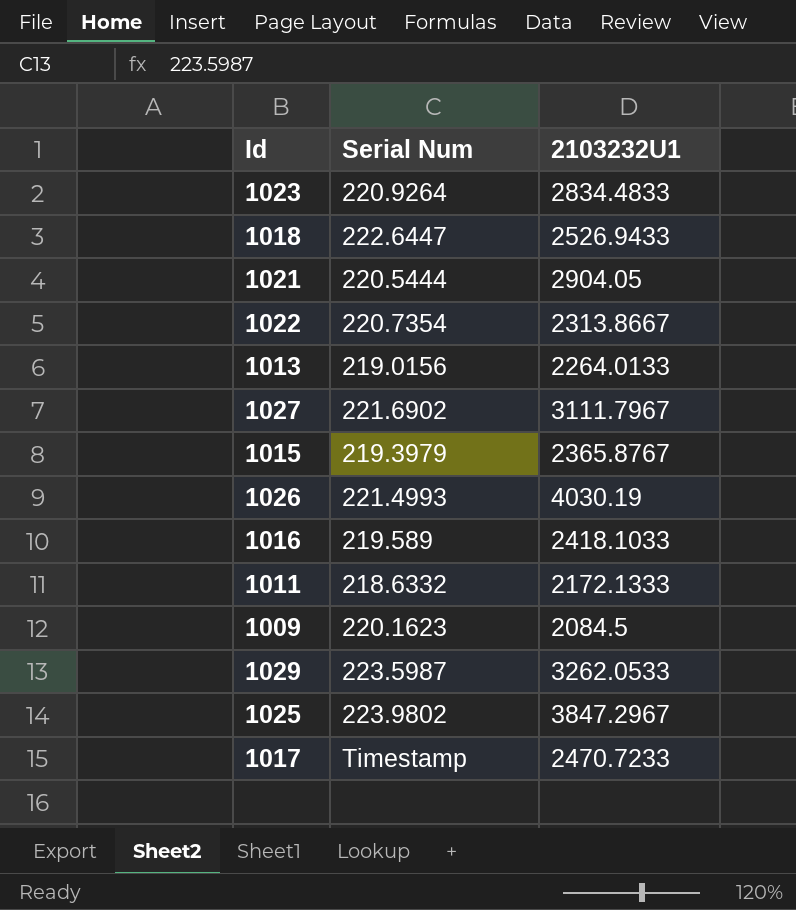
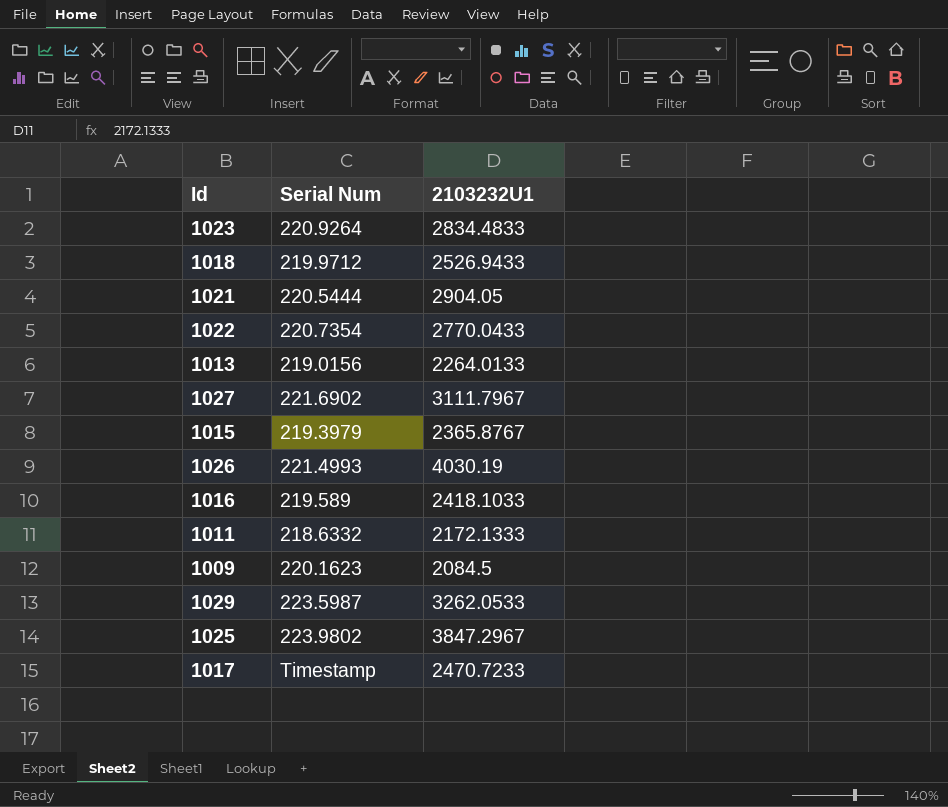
1018 | Serial Num: 222.6447 -> 219.9712
1022 | 2103232U1: 2313.8667 -> 2770.0433

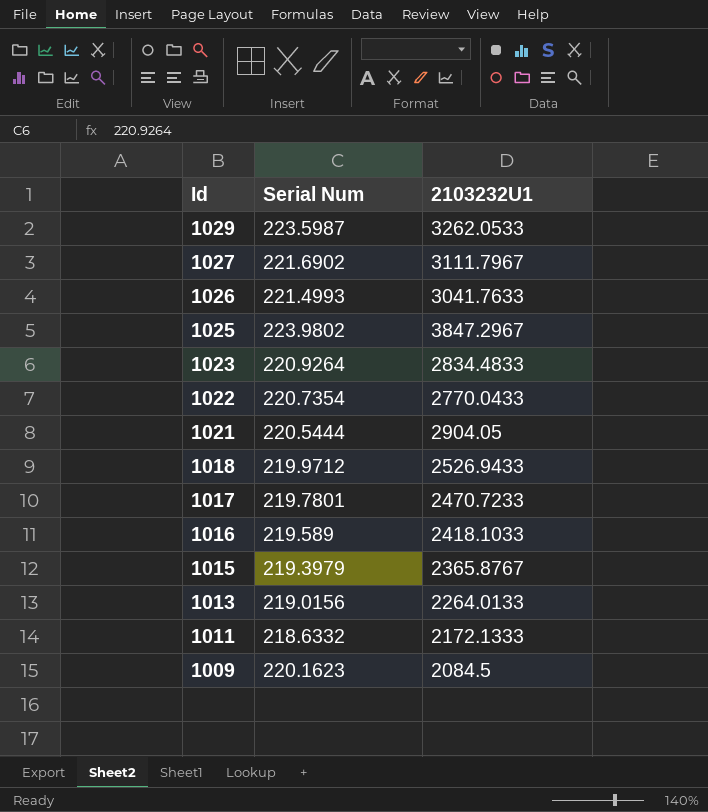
row order: none -> Id descending
1026 | 2103232U1: 4030.19 -> 3041.7633
1017 | Serial Num: Timestamp -> 219.7801

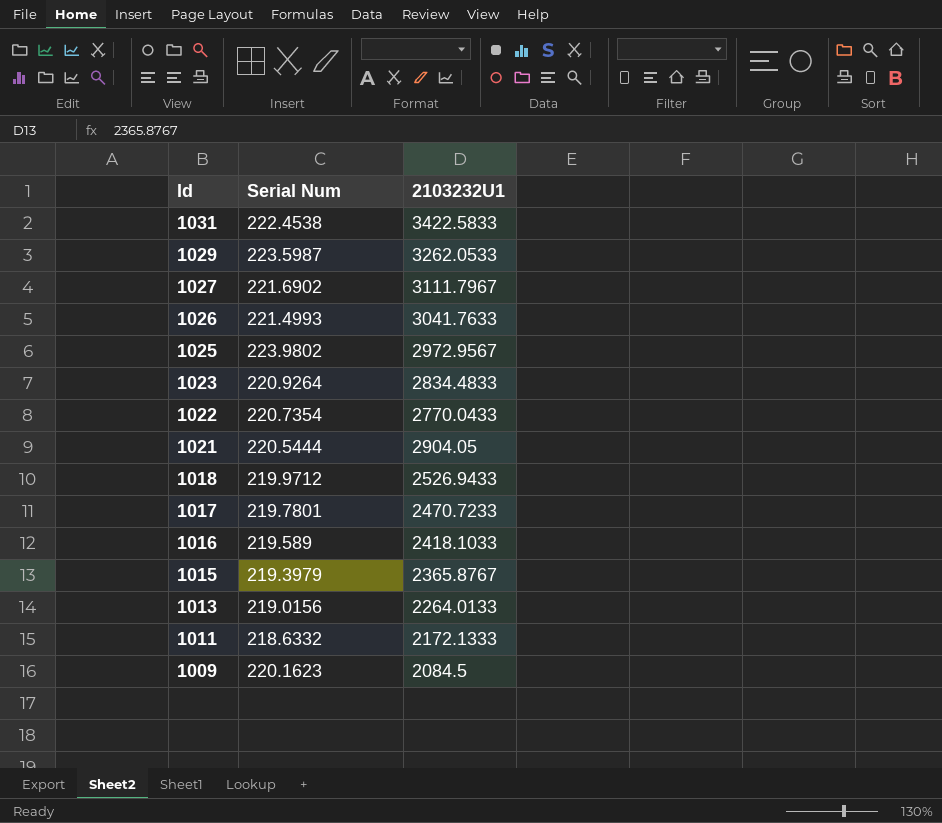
row 1031: none -> 222.4538 | 3422.5833
1025 | 2103232U1: 3847.2967 -> 2972.9567

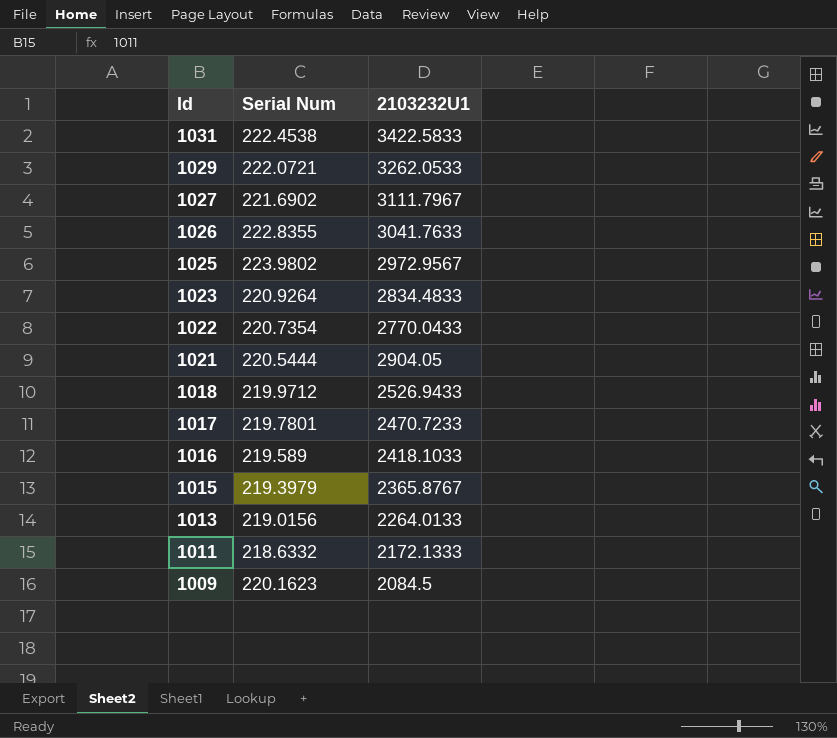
1029 | Serial Num: 223.5987 -> 222.0721
1026 | Serial Num: 221.4993 -> 222.8355

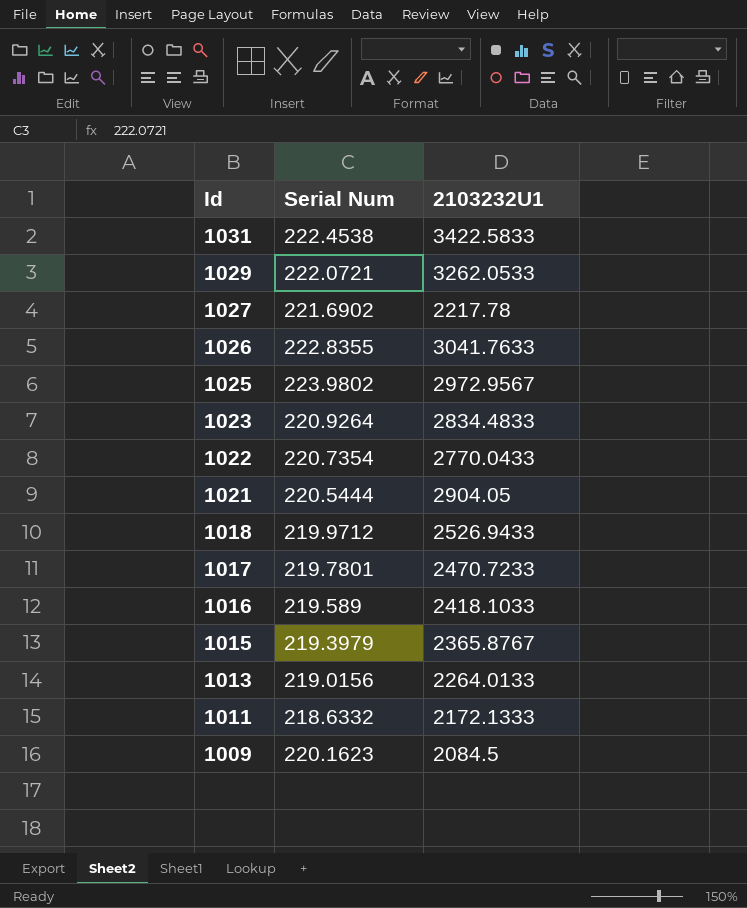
1027 | 2103232U1: 3111.7967 -> 2217.78

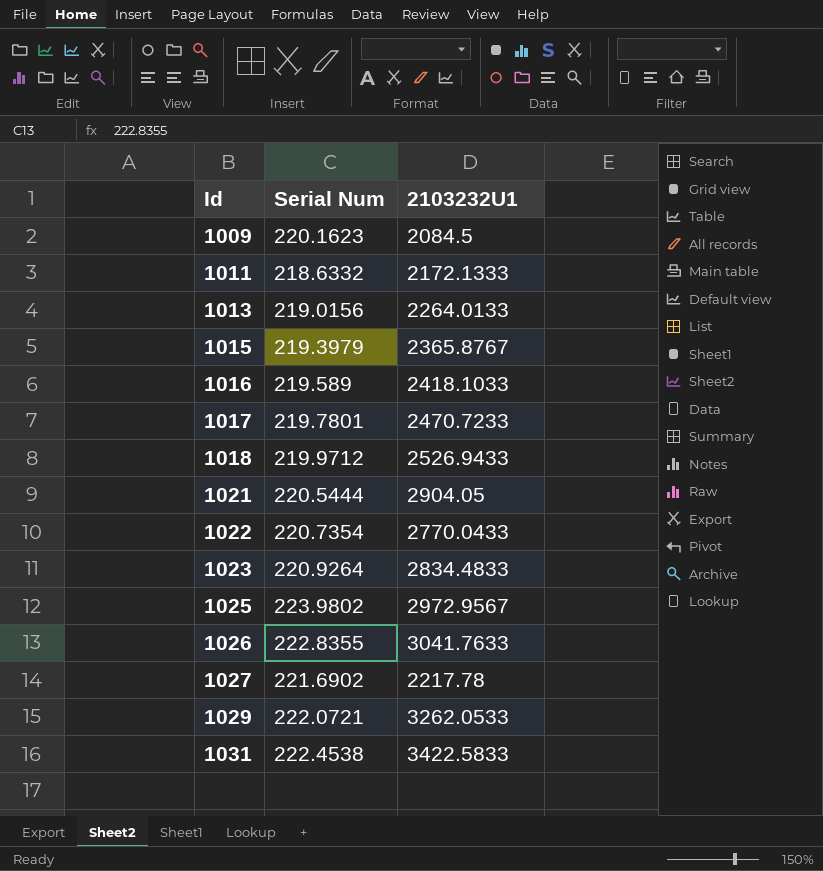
row order: Id descending -> Id ascending

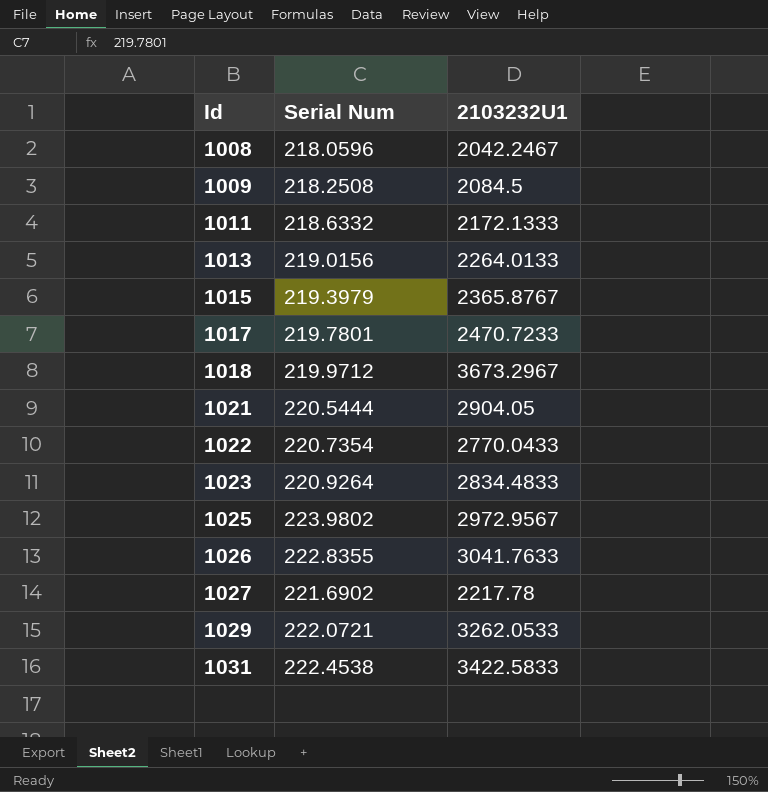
row 1016: 219.589 | 2418.1033 -> none
row 1008: none -> 218.0596 | 2042.2467
1009 | Serial Num: 220.1623 -> 218.2508
1018 | 2103232U1: 2526.9433 -> 3673.2967

